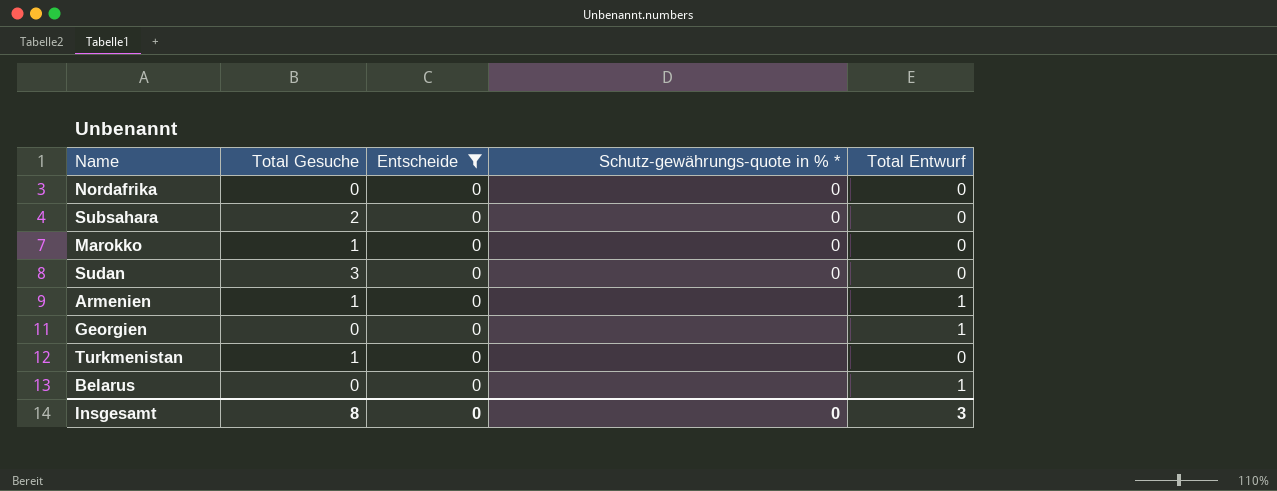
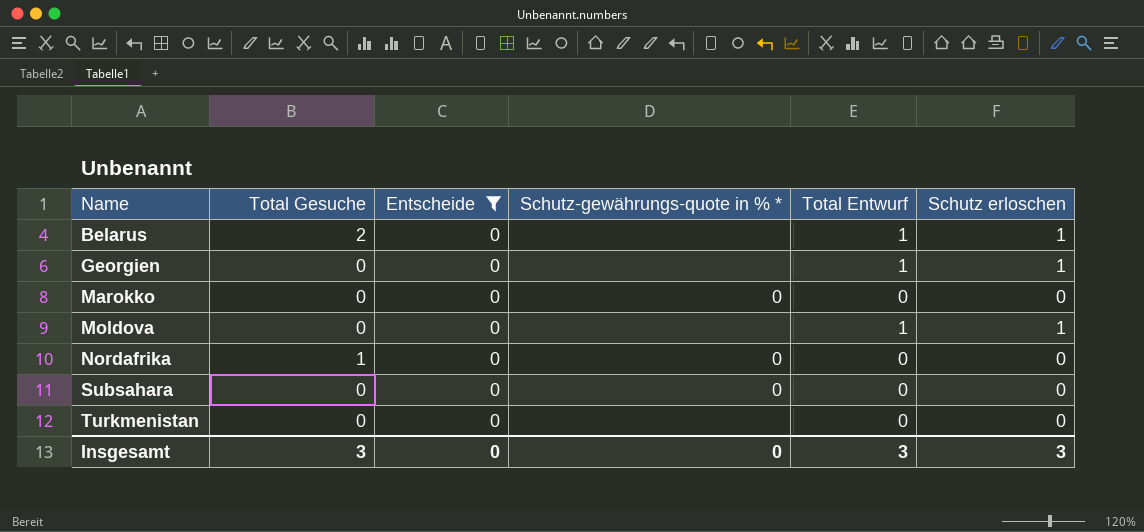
row order: none -> Name ascending
column Schutz erloschen | position: none -> 6
row Sudan: 3 | 0 | 0 | 0 -> none
row Armenien: 1 | 0 | none | 1 -> none
Belarus | Total Gesuche: 0 -> 2
Marokko | Total Gesuche: 1 -> 0
row Moldova: none -> 0 | 0 | none | 1 | 1
Nordafrika | Total Gesuche: 0 -> 1
Subsahara | Total Gesuche: 2 -> 0
Turkmenistan | Total Gesuche: 1 -> 0
Insgesamt | Total Gesuche: 8 -> 3

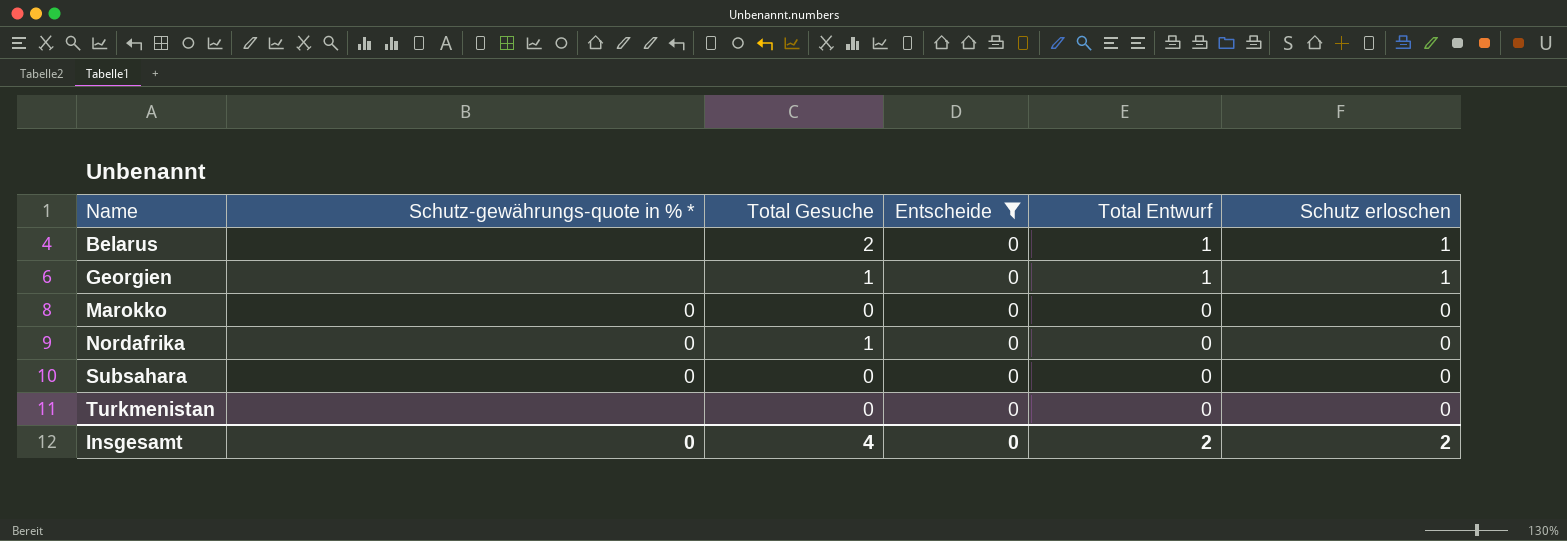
column Schutz-gewährungs-quote in % * | position: 4 -> 2
row Moldova: 0 | 0 | none | 1 | 1 -> none
Georgien | Total Gesuche: 0 -> 1
Insgesamt | Total Gesuche: 3 -> 4
Insgesamt | Total Entwurf: 3 -> 2
Insgesamt | Schutz erloschen: 3 -> 2

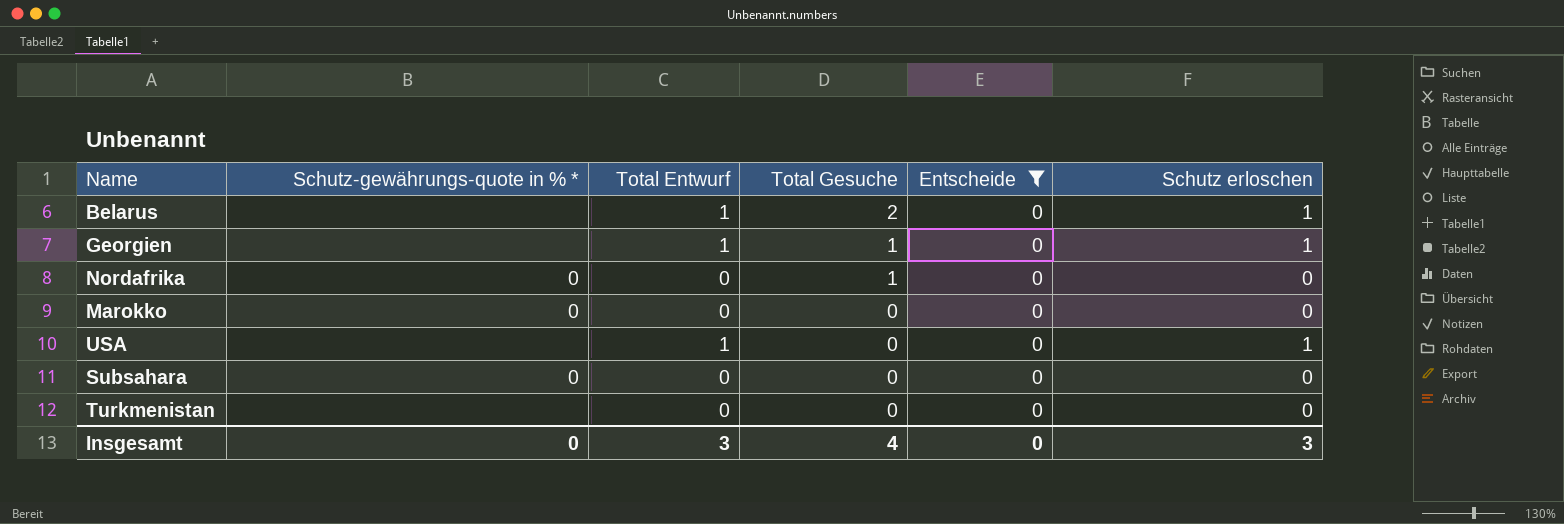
row order: Name ascending -> Total Gesuche descending
column Total Entwurf | position: 5 -> 3
row USA: none -> none | 1 | 0 | 0 | 1
Insgesamt | Total Entwurf: 2 -> 3
Insgesamt | Schutz erloschen: 2 -> 3

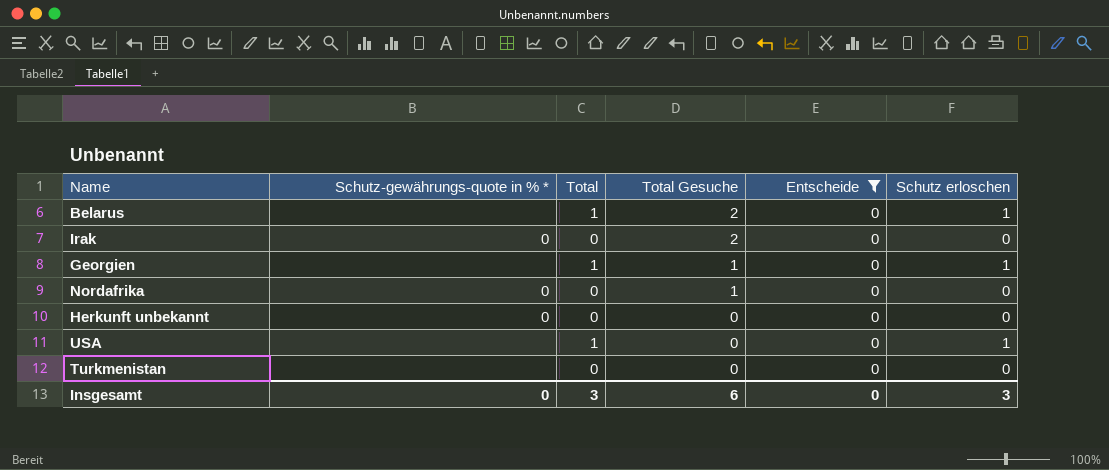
column name: Total Entwurf -> Total
row Marokko: 0 | 0 | 0 | 0 | 0 -> none
row Subsahara: 0 | 0 | 0 | 0 | 0 -> none
row Irak: none -> 0 | 0 | 2 | 0 | 0
row Herkunft unbekannt: none -> 0 | 0 | 0 | 0 | 0
Insgesamt | Total Gesuche: 4 -> 6

